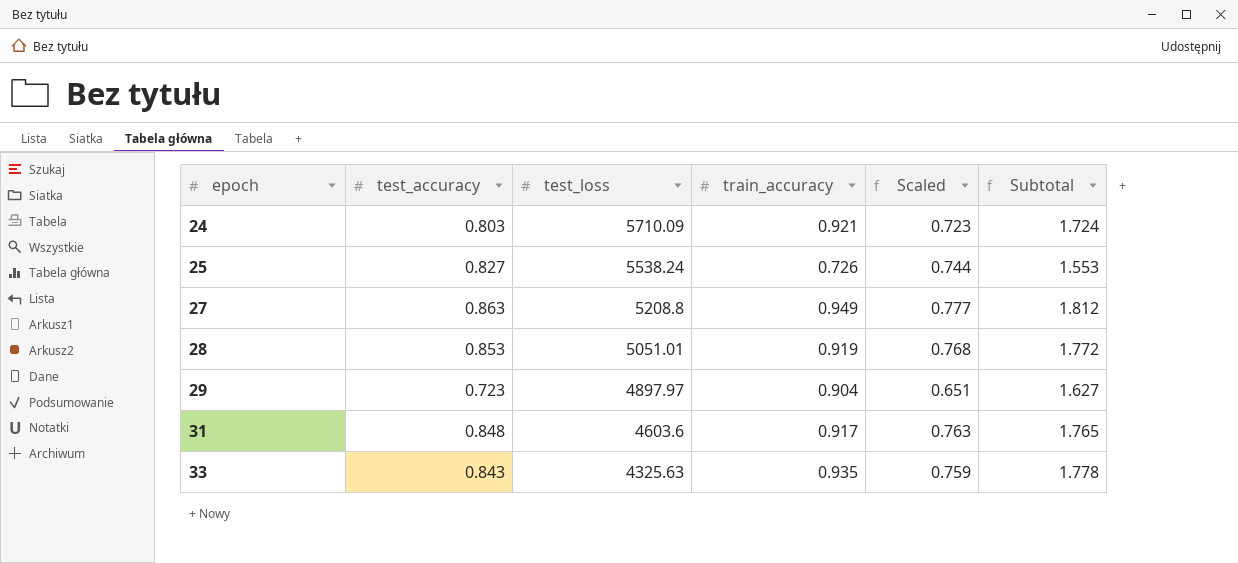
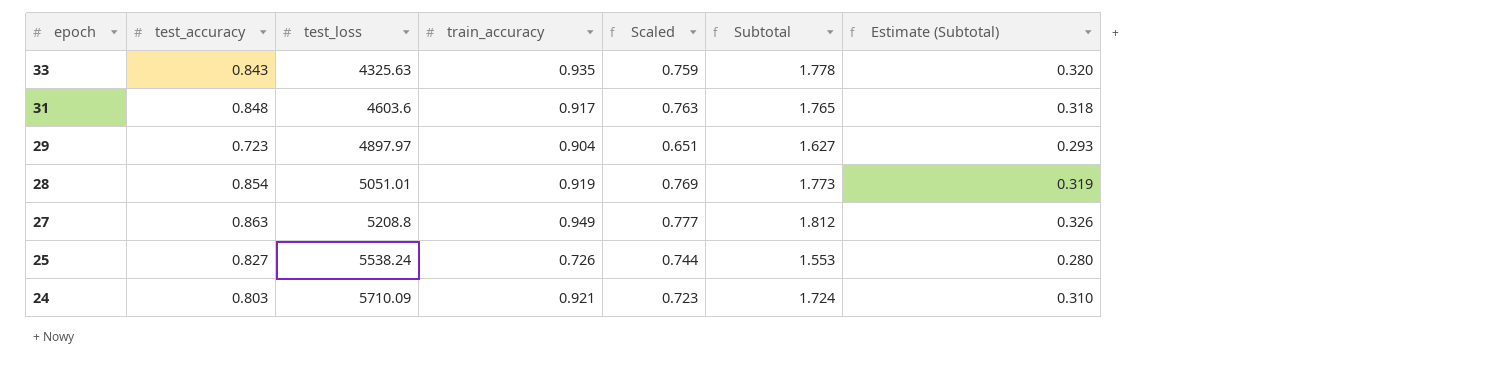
row order: epoch ascending -> epoch descending
column Estimate (Subtotal) | formula: none -> [Subtotal] * 0.18
28 | test_accuracy: 0.853 -> 0.854
28 | Scaled: 0.768 -> 0.769
28 | Subtotal: 1.772 -> 1.773

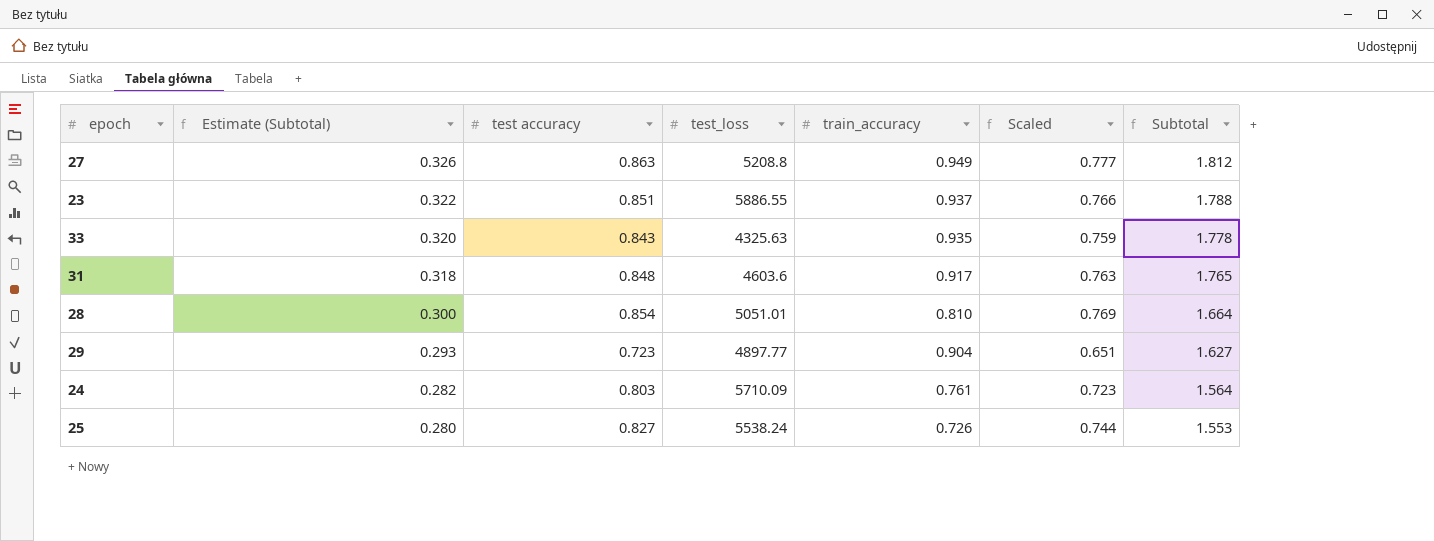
row order: epoch descending -> Estimate (Subtotal) descending
column Estimate (Subtotal) | position: 7 -> 2
column name: test_accuracy -> test accuracy
row 23: none -> 0.322 | 0.851 | 5886.55 | 0.937 | 0.766 | 1.788
28 | Estimate (Subtotal): 0.319 -> 0.300
28 | train_accuracy: 0.919 -> 0.810
28 | Subtotal: 1.773 -> 1.664
29 | test_loss: 4897.97 -> 4897.77
24 | Estimate (Subtotal): 0.310 -> 0.282
24 | train_accuracy: 0.921 -> 0.761
24 | Subtotal: 1.724 -> 1.564

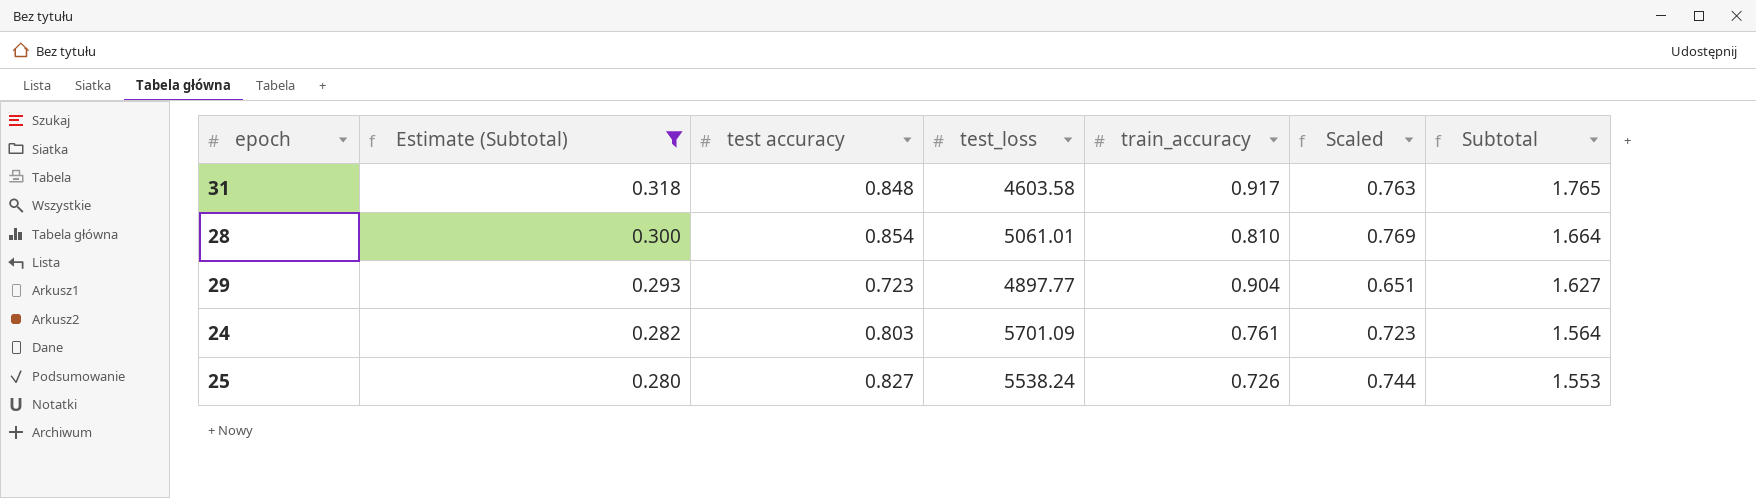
filter: none -> Estimate (Subtotal) <= 0.318
31 | test_loss: 4603.6 -> 4603.58
28 | test_loss: 5051.01 -> 5061.01
24 | test_loss: 5710.09 -> 5701.09

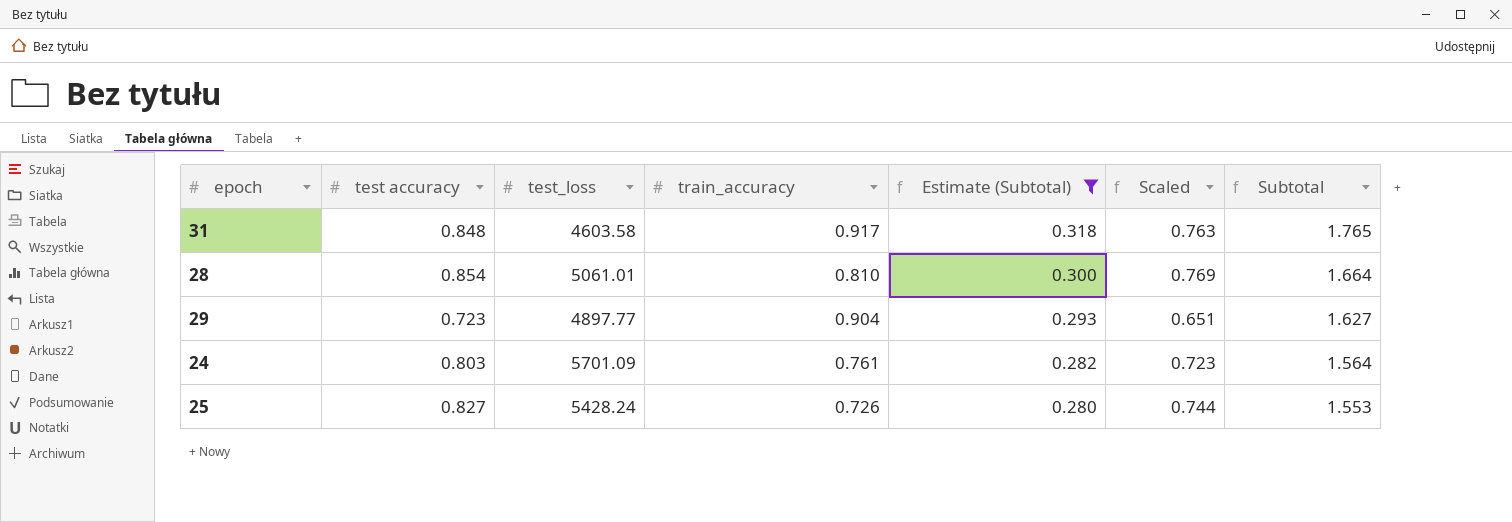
column Estimate (Subtotal) | position: 2 -> 5
25 | test_loss: 5538.24 -> 5428.24

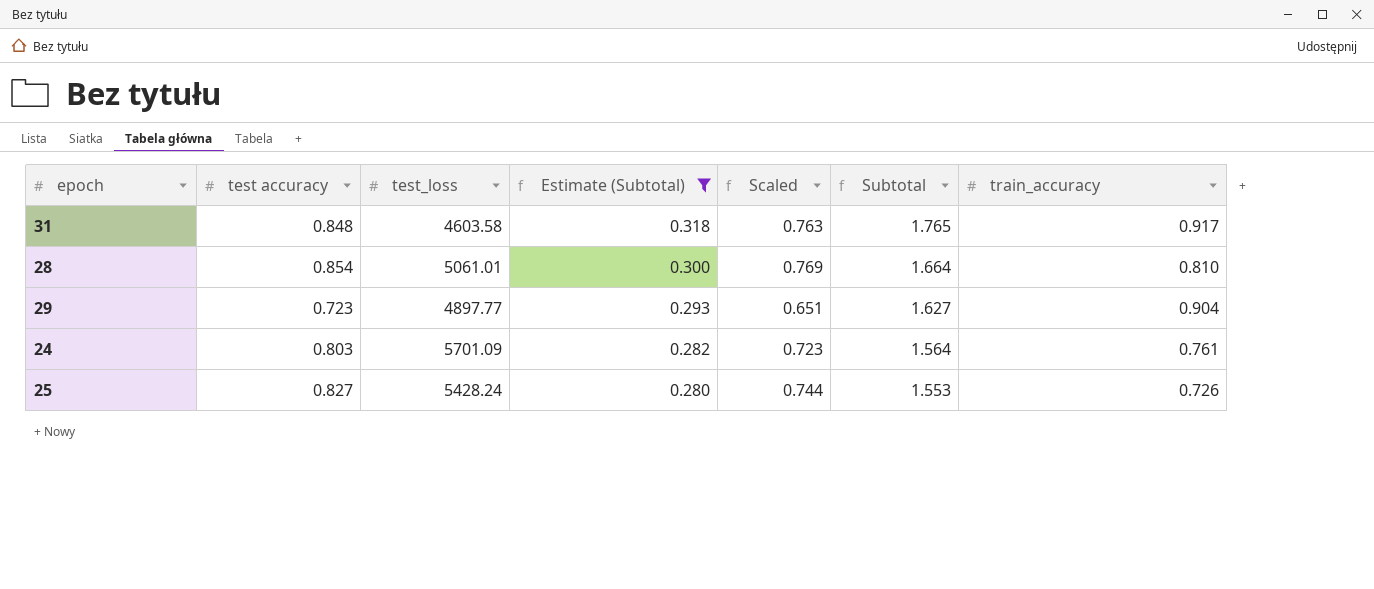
column train_accuracy | position: 4 -> 7

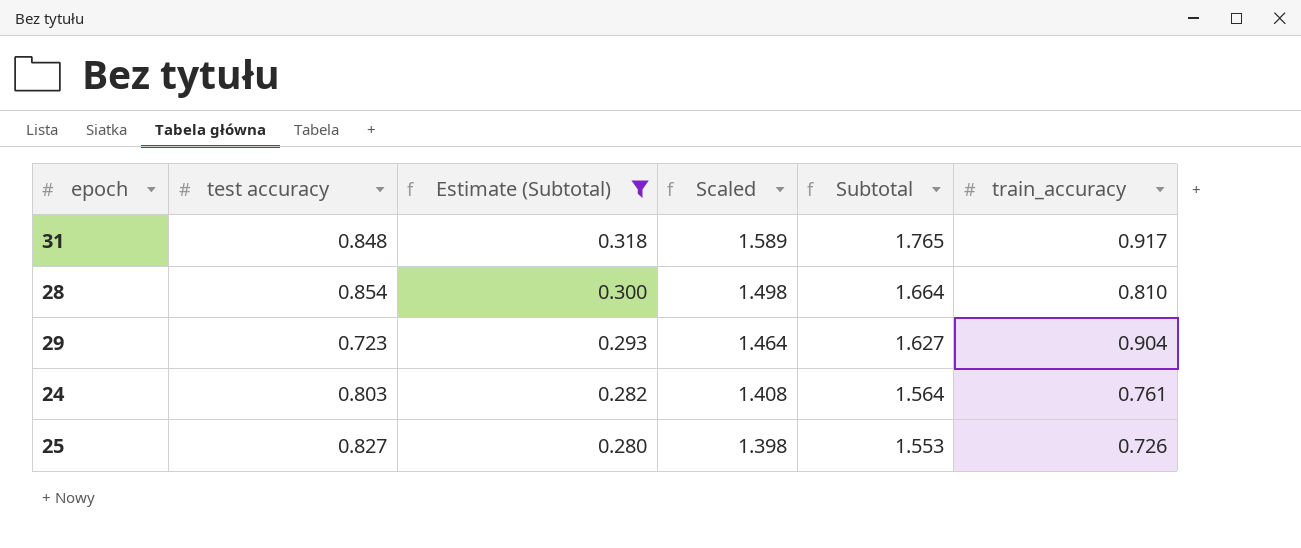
column test_loss | position: 3 -> none
column Scaled | formula: [test accuracy] * 0.9 -> [Subtotal] * 0.9

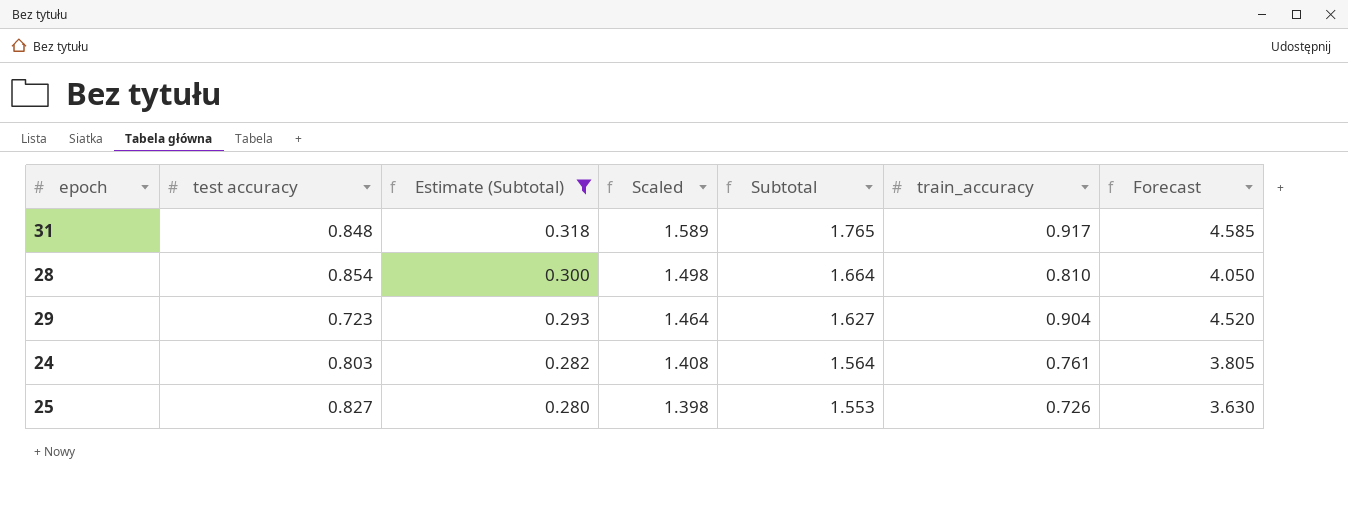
column Forecast | formula: none -> [train_accuracy] * 5

